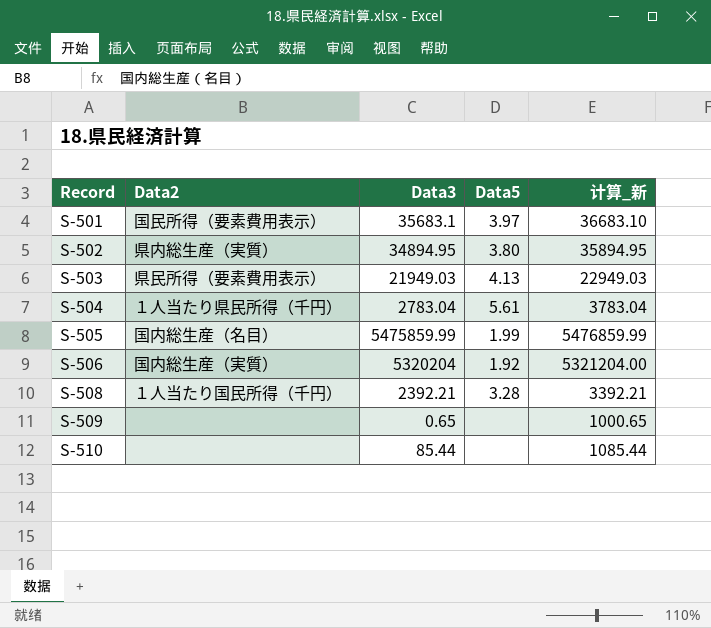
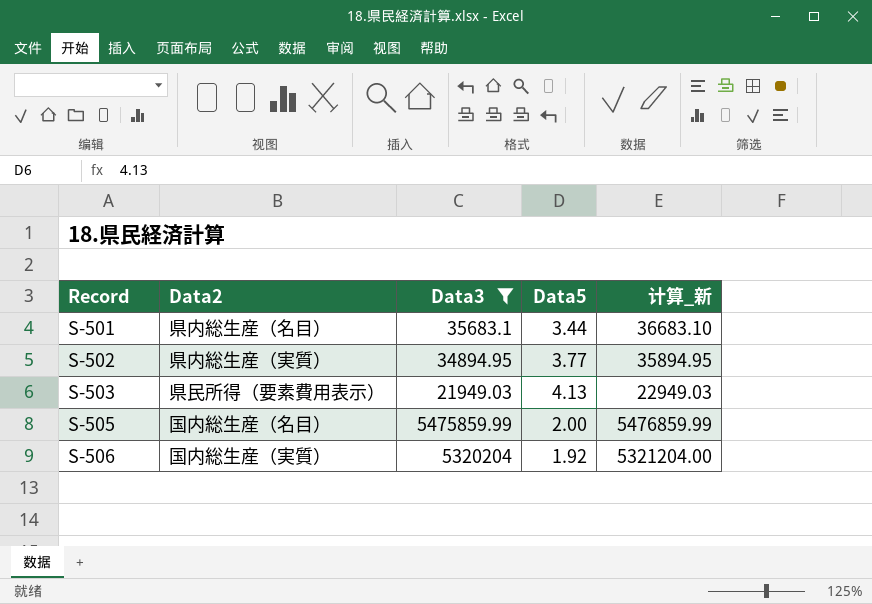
filter: none -> Data3 >= 21949.03
S-501 | Data2: 国民所得（要素費用表示） -> 県内総生産（名目）
S-501 | Data5: 3.97 -> 3.44
S-502 | Data5: 3.80 -> 3.77
S-505 | Data5: 1.99 -> 2.00

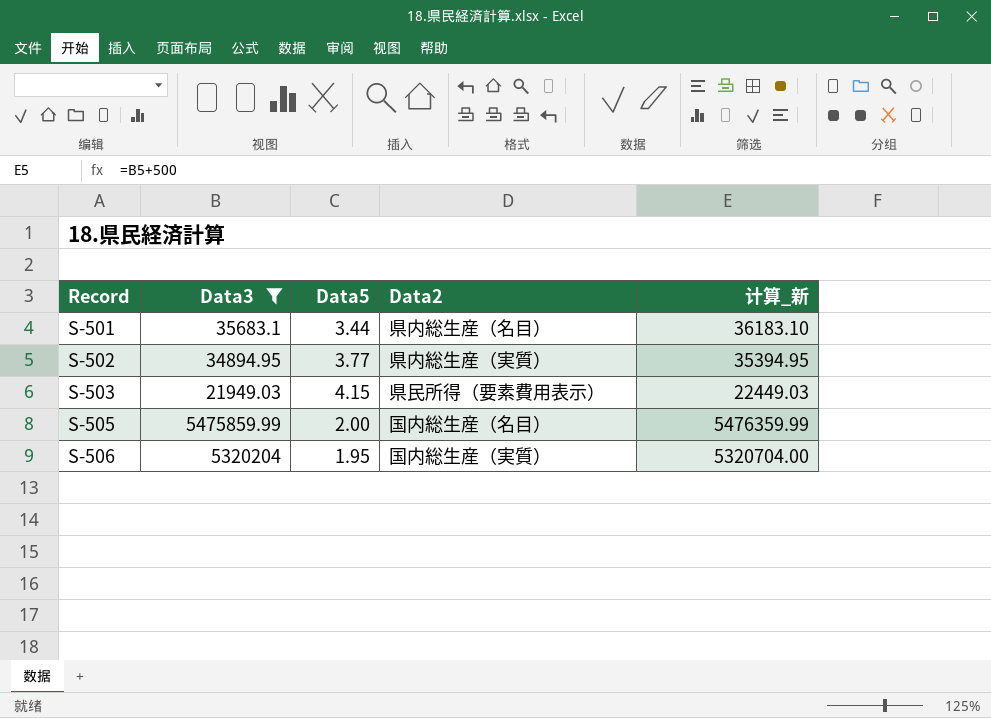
column Data2 | position: 2 -> 4
column 计算_新 | formula: [Data3] + 1000 -> [Data3] + 500
S-503 | Data5: 4.13 -> 4.15
S-506 | Data5: 1.92 -> 1.95

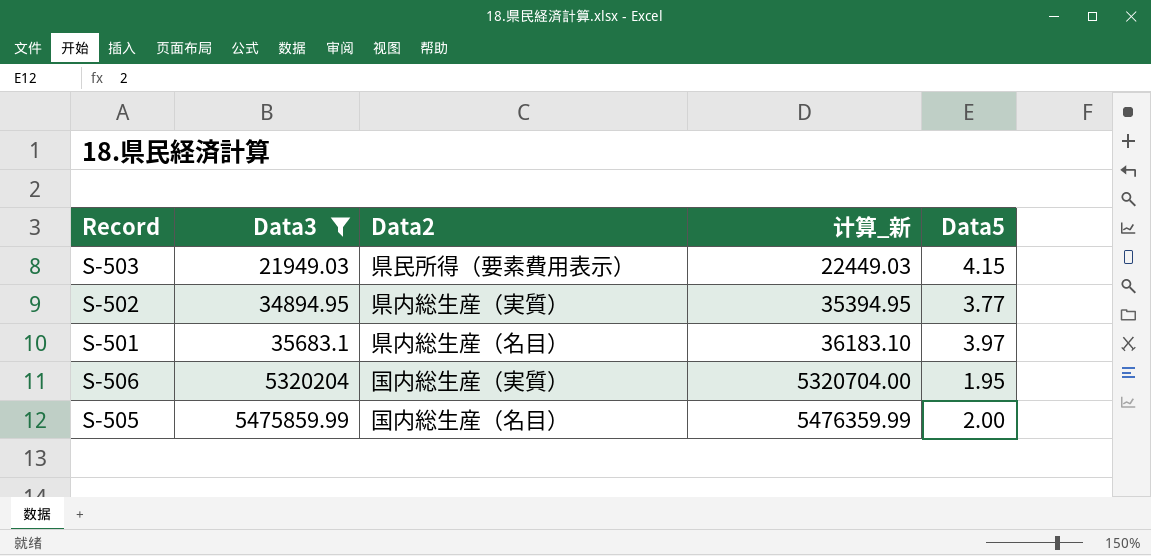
row order: Record ascending -> Data3 ascending
column Data5 | position: 3 -> 5
S-501 | Data5: 3.44 -> 3.97

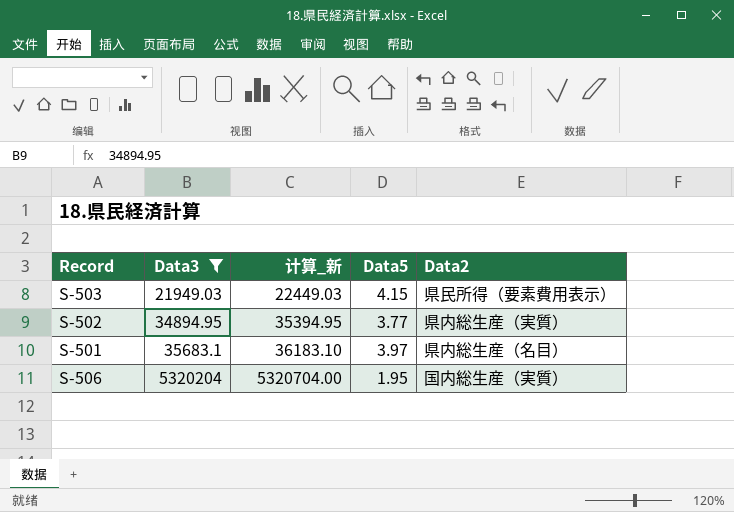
column Data2 | position: 3 -> 5
row S-505: 5475859.99 | 国内総生産（名目） | 5476359.99 | 2.00 -> none

